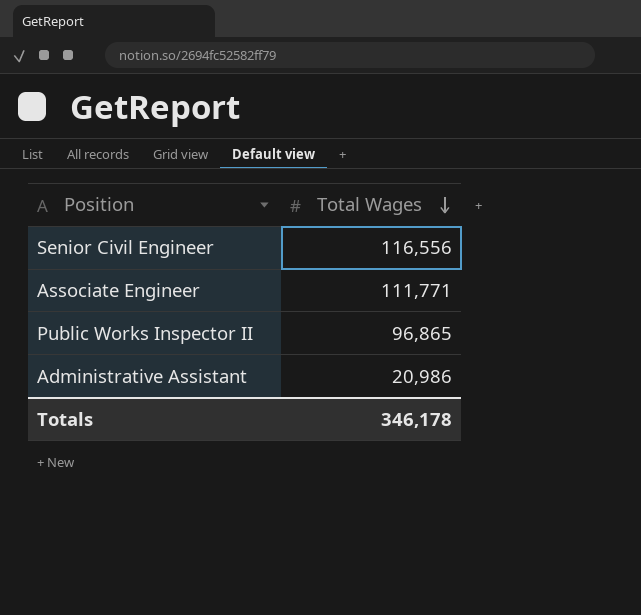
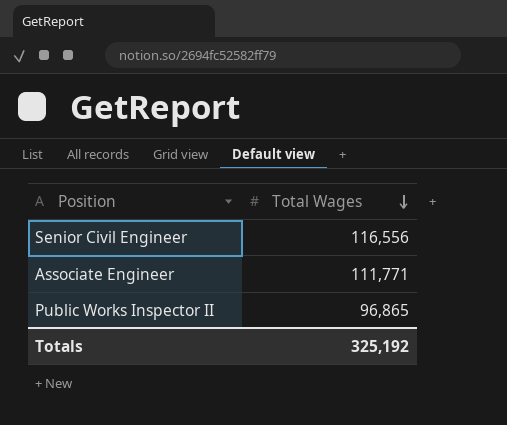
row Administrative Assistant: 20,986 -> none
Totals | Total Wages: 346,178 -> 325,192

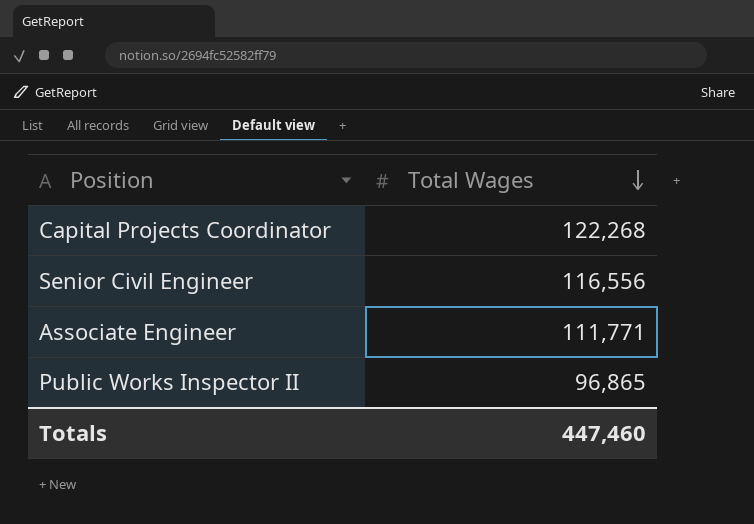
row Capital Projects Coordinator: none -> 122,268
Totals | Total Wages: 325,192 -> 447,460

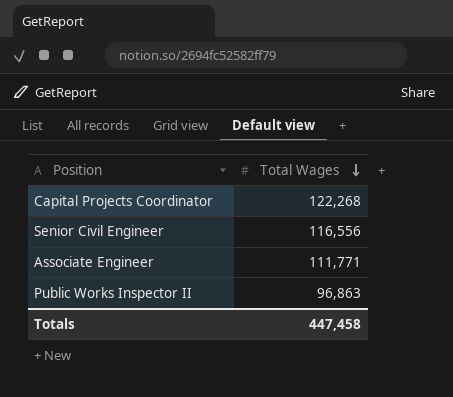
Public Works Inspector II | Total Wages: 96,865 -> 96,863
Totals | Total Wages: 447,460 -> 447,458

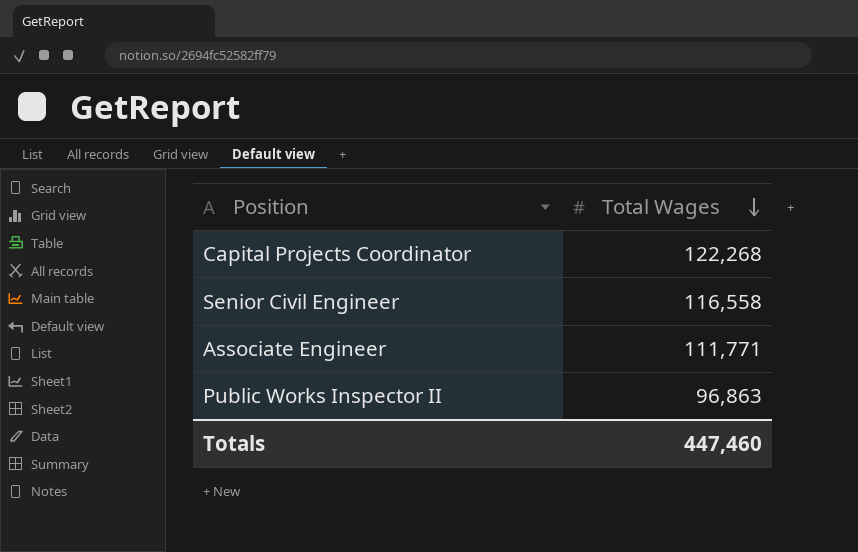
Senior Civil Engineer | Total Wages: 116,556 -> 116,558
Totals | Total Wages: 447,458 -> 447,460

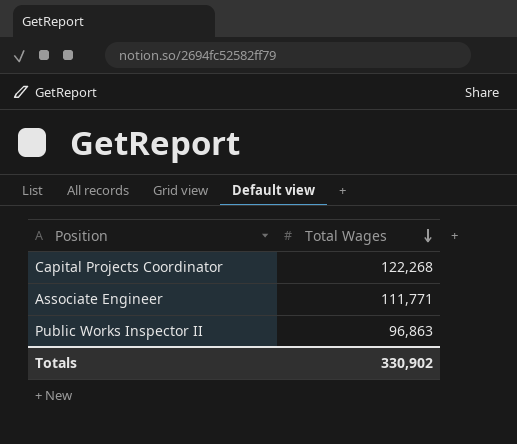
row Senior Civil Engineer: 116,558 -> none
Totals | Total Wages: 447,460 -> 330,902

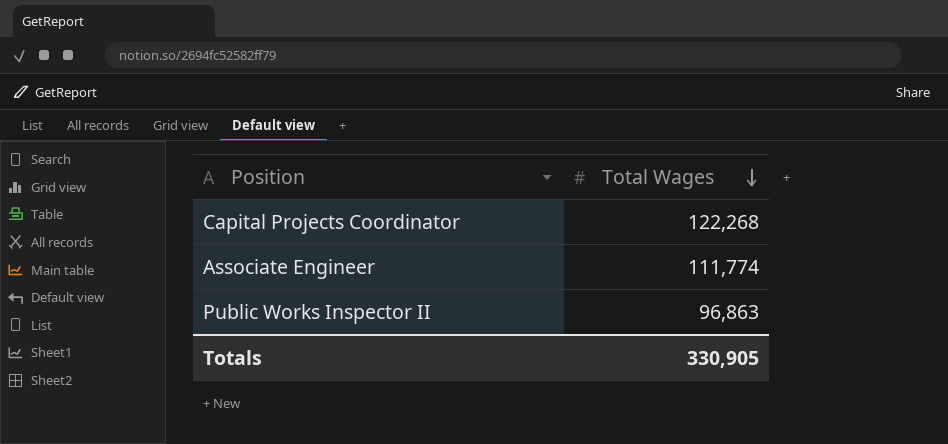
Associate Engineer | Total Wages: 111,771 -> 111,774
Totals | Total Wages: 330,902 -> 330,905

